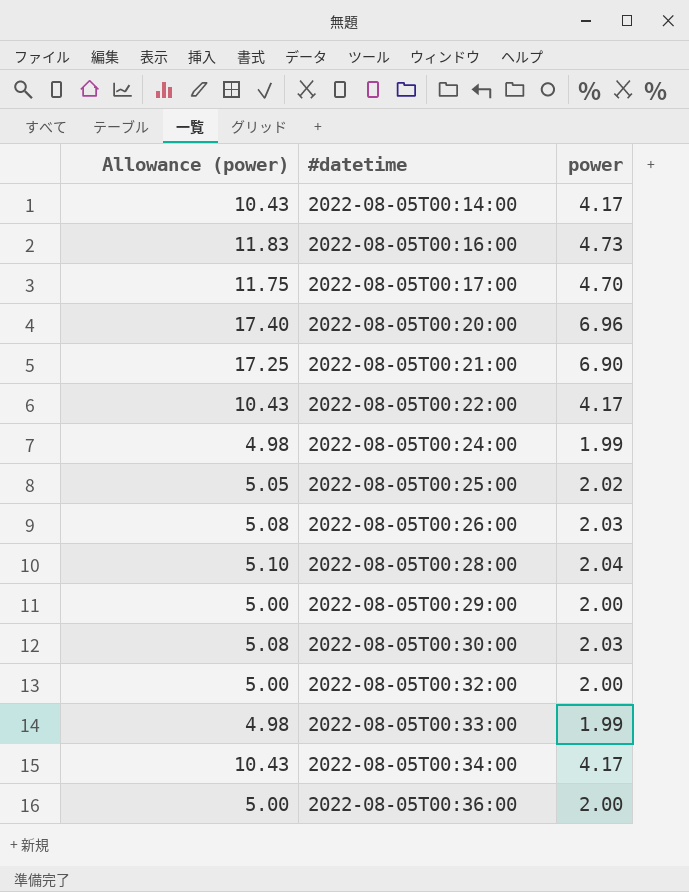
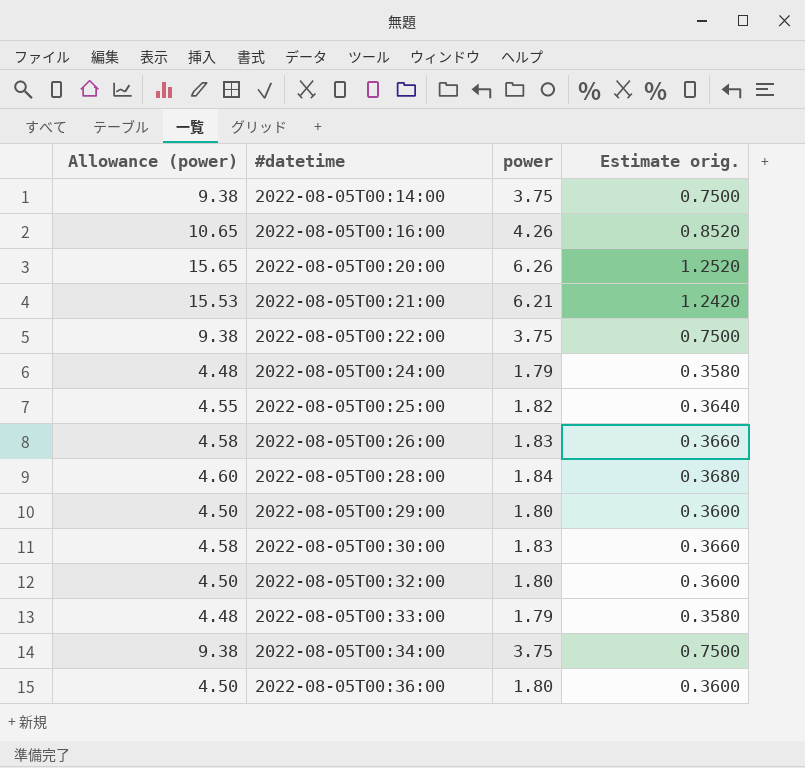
column Estimate orig. | formula: none -> [power] * 0.2
row 2022-08-05T00:17:00: 11.75 | 4.70 -> none
2022-08-05T00:14:00 | Allowance (power): 10.43 -> 9.38
2022-08-05T00:14:00 | power: 4.17 -> 3.75
2022-08-05T00:16:00 | Allowance (power): 11.83 -> 10.65
2022-08-05T00:16:00 | power: 4.73 -> 4.26
2022-08-05T00:20:00 | Allowance (power): 17.40 -> 15.65
2022-08-05T00:20:00 | power: 6.96 -> 6.26
2022-08-05T00:21:00 | Allowance (power): 17.25 -> 15.53
2022-08-05T00:21:00 | power: 6.90 -> 6.21
2022-08-05T00:22:00 | Allowance (power): 10.43 -> 9.38
2022-08-05T00:22:00 | power: 4.17 -> 3.75
2022-08-05T00:24:00 | Allowance (power): 4.98 -> 4.48
2022-08-05T00:24:00 | power: 1.99 -> 1.79
2022-08-05T00:25:00 | Allowance (power): 5.05 -> 4.55
2022-08-05T00:25:00 | power: 2.02 -> 1.82
2022-08-05T00:26:00 | Allowance (power): 5.08 -> 4.58
2022-08-05T00:26:00 | power: 2.03 -> 1.83
2022-08-05T00:28:00 | Allowance (power): 5.10 -> 4.60
2022-08-05T00:28:00 | power: 2.04 -> 1.84
2022-08-05T00:29:00 | Allowance (power): 5.00 -> 4.50
2022-08-05T00:29:00 | power: 2.00 -> 1.80
2022-08-05T00:30:00 | Allowance (power): 5.08 -> 4.58
2022-08-05T00:30:00 | power: 2.03 -> 1.83
2022-08-05T00:32:00 | Allowance (power): 5.00 -> 4.50
2022-08-05T00:32:00 | power: 2.00 -> 1.80
2022-08-05T00:33:00 | Allowance (power): 4.98 -> 4.48
2022-08-05T00:33:00 | power: 1.99 -> 1.79
2022-08-05T00:34:00 | Allowance (power): 10.43 -> 9.38
2022-08-05T00:34:00 | power: 4.17 -> 3.75
2022-08-05T00:36:00 | Allowance (power): 5.00 -> 4.50
2022-08-05T00:36:00 | power: 2.00 -> 1.80

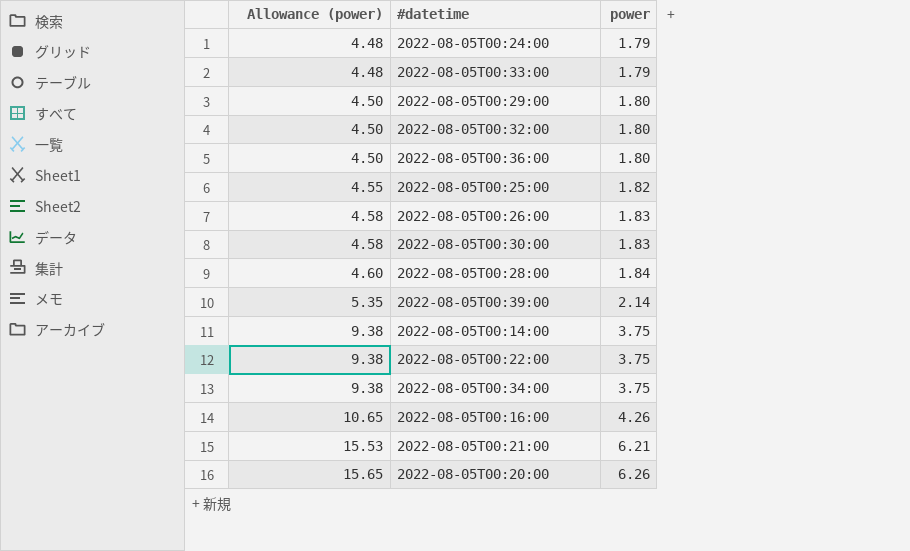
row order: #datetime ascending -> Allowance (power) ascending
column Estimate orig. | formula: [power] * 0.2 -> none
row 2022-08-05T00:39:00: none -> 5.35 | 2.14

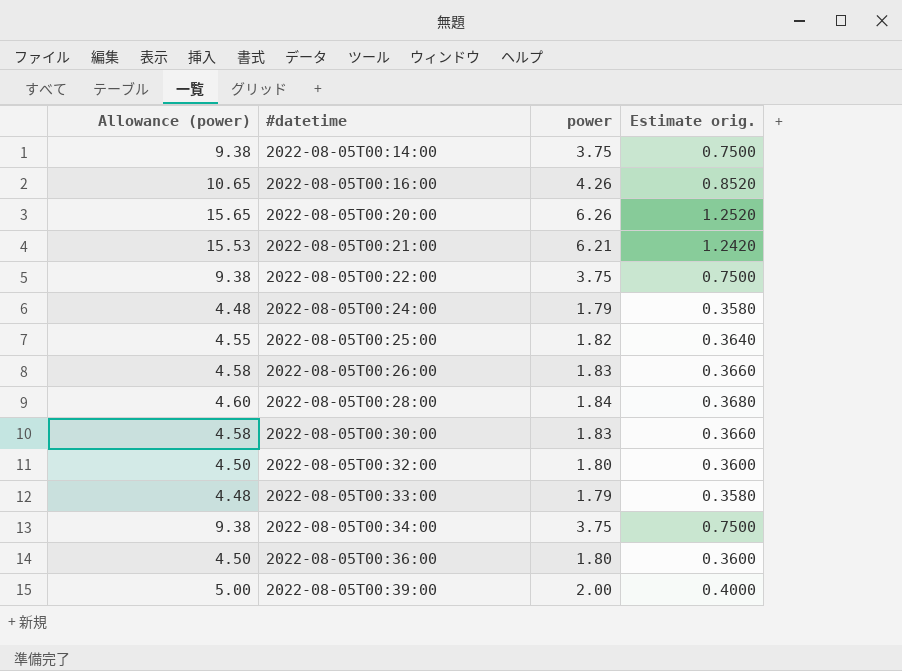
row order: Allowance (power) ascending -> #datetime ascending
column Estimate orig. | formula: none -> [power] * 0.2
row 2022-08-05T00:29:00: 4.50 | 1.80 -> none
2022-08-05T00:39:00 | Allowance (power): 5.35 -> 5.00
2022-08-05T00:39:00 | power: 2.14 -> 2.00

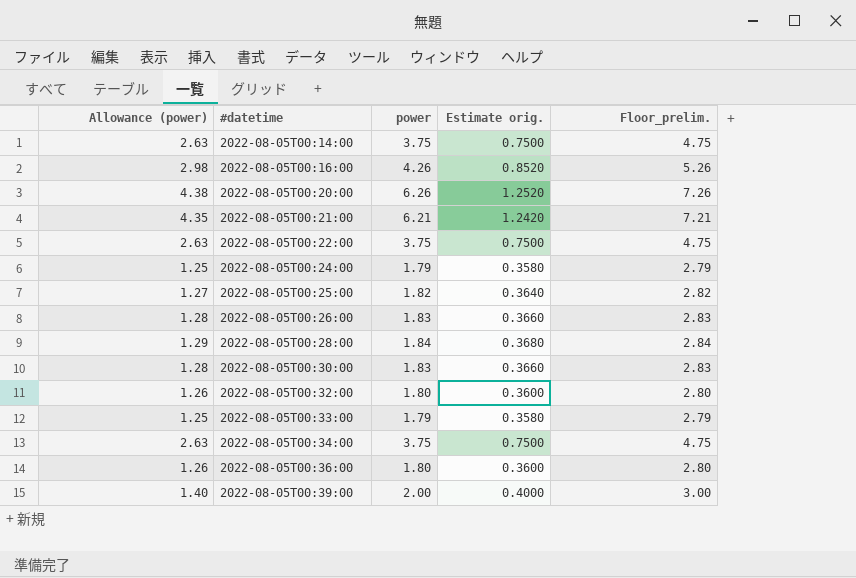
column Allowance (power) | formula: [power] * 2.5 -> [power] * 0.7
column Floor_prelim. | formula: none -> [power] + 1

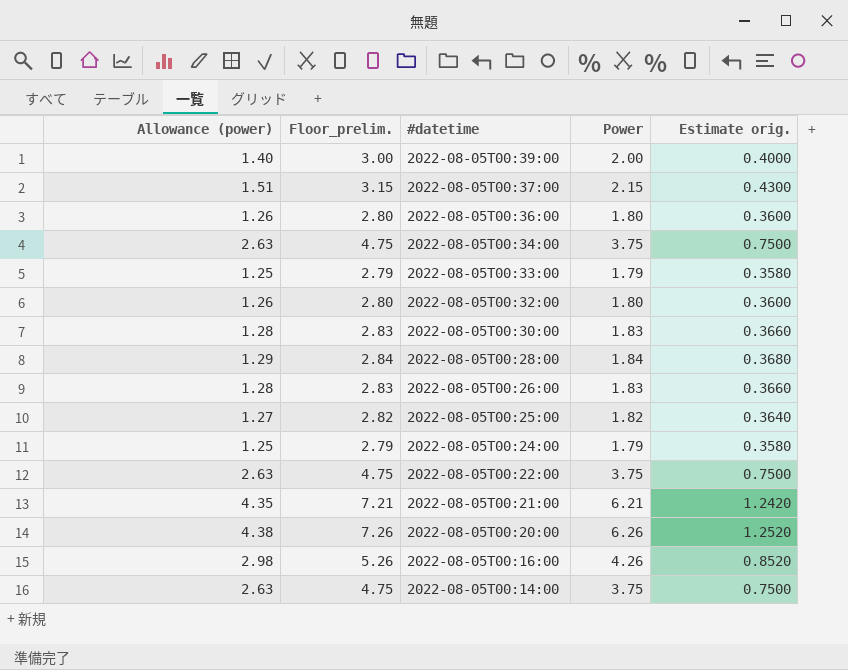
row order: #datetime ascending -> #datetime descending
column Floor_prelim. | position: 5 -> 2
column name: power -> Power
row 2022-08-05T00:37:00: none -> 1.51 | 3.15 | 2.15 | 0.4300

